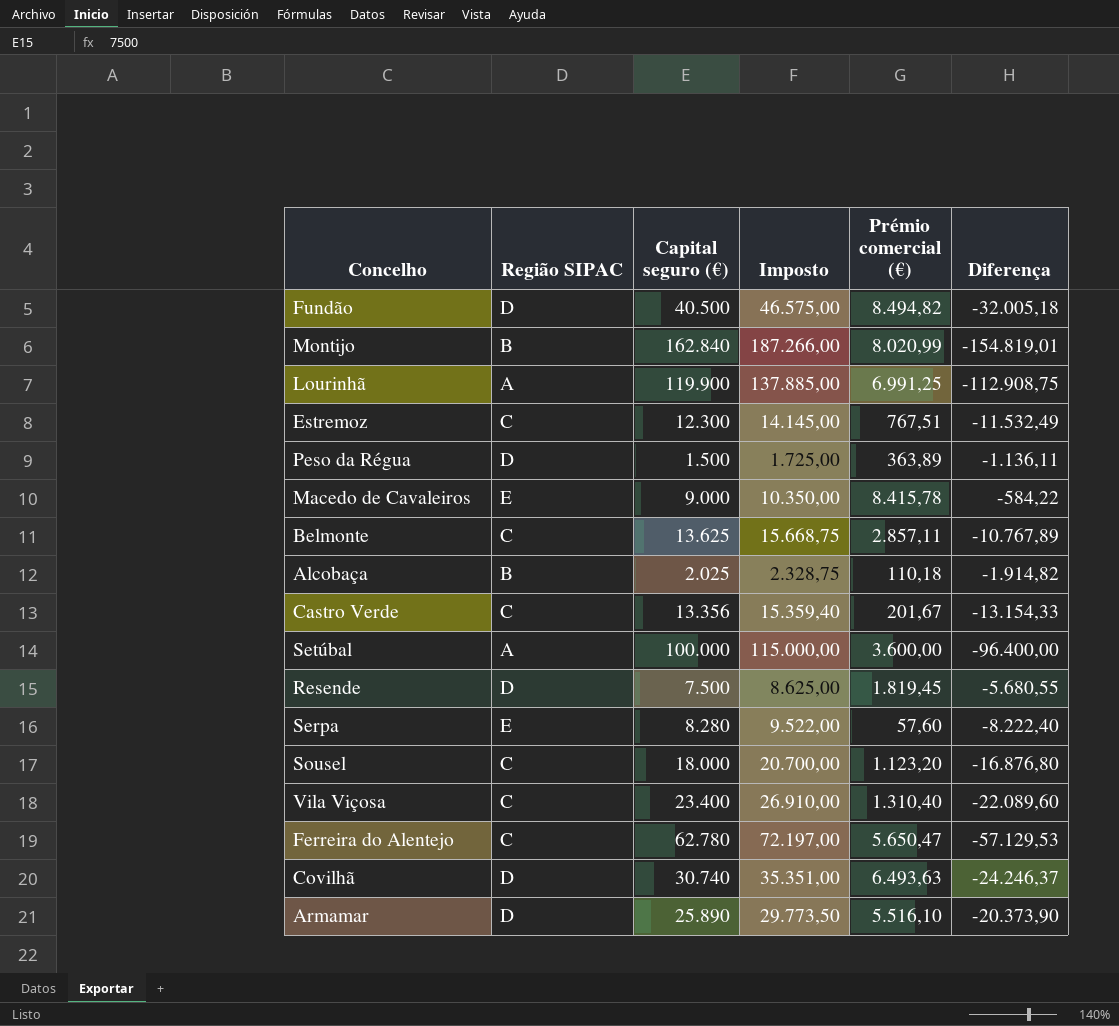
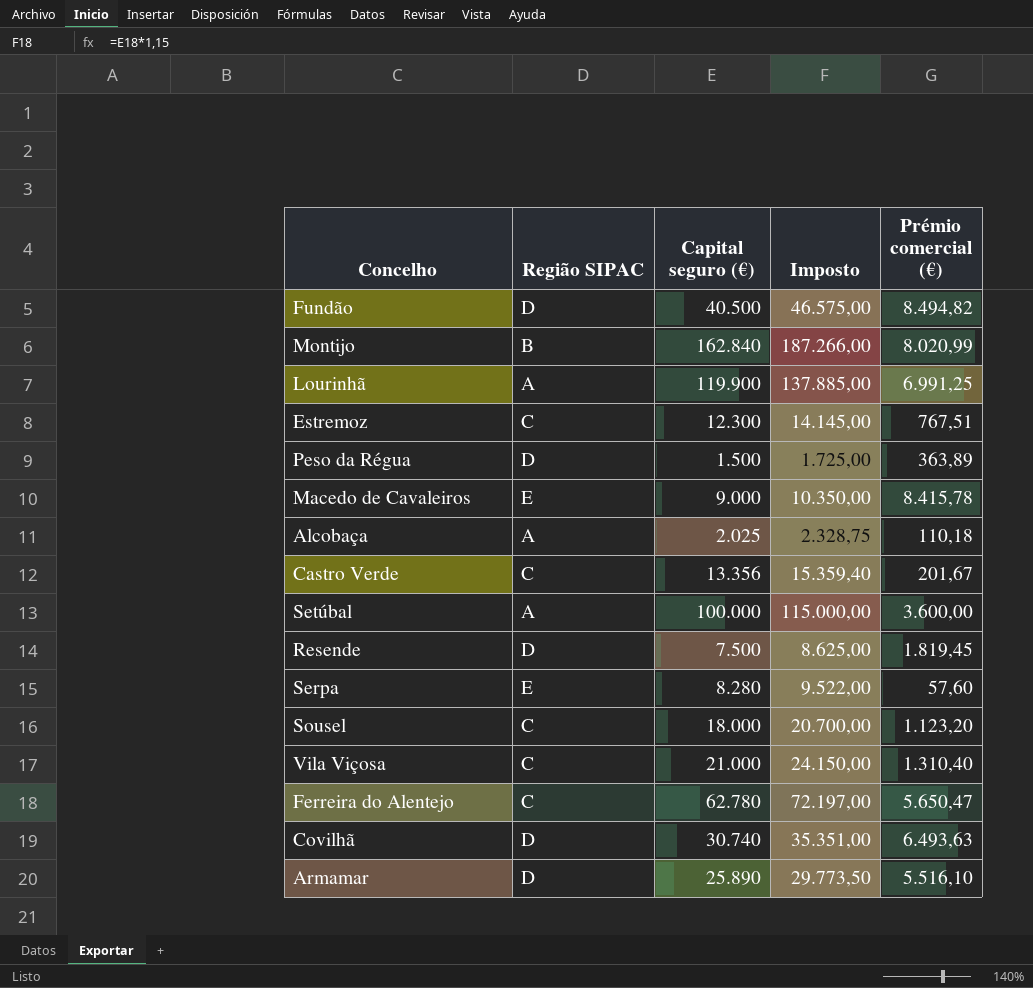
column Diferença | formula: [Prémio comercial (€)] - [Capital seguro (€)] -> none
row Belmonte: C | 13.625 | 15.668,75 | 2.857,11 | -10.767,89 -> none
Alcobaça | Região SIPAC: B -> A
Vila Viçosa | Capital seguro (€): 23.400 -> 21.000
Vila Viçosa | Imposto: 26.910,00 -> 24.150,00

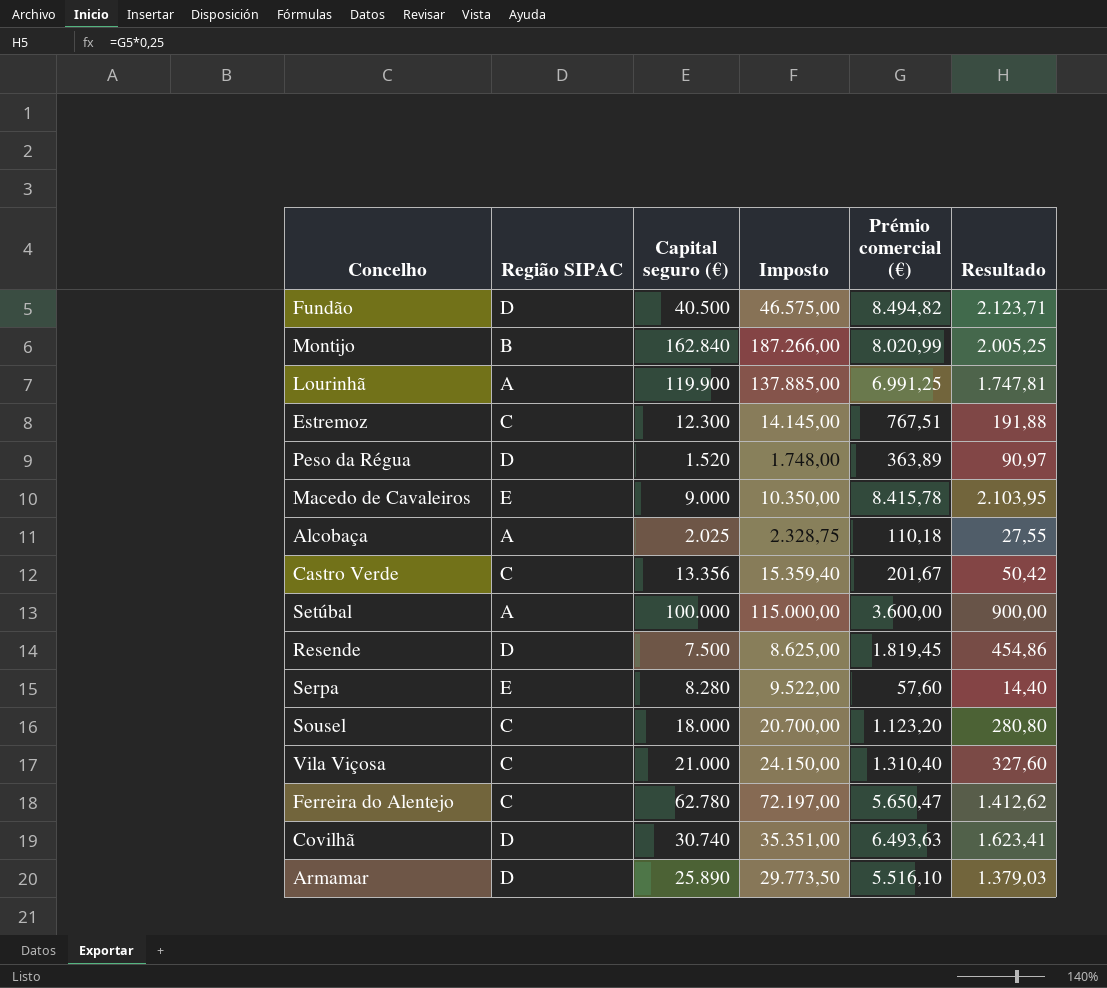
column Resultado | formula: none -> [Prémio comercial (€)] * 0,25
Peso da Régua | Capital seguro (€): 1.500 -> 1.520
Peso da Régua | Imposto: 1.725,00 -> 1.748,00

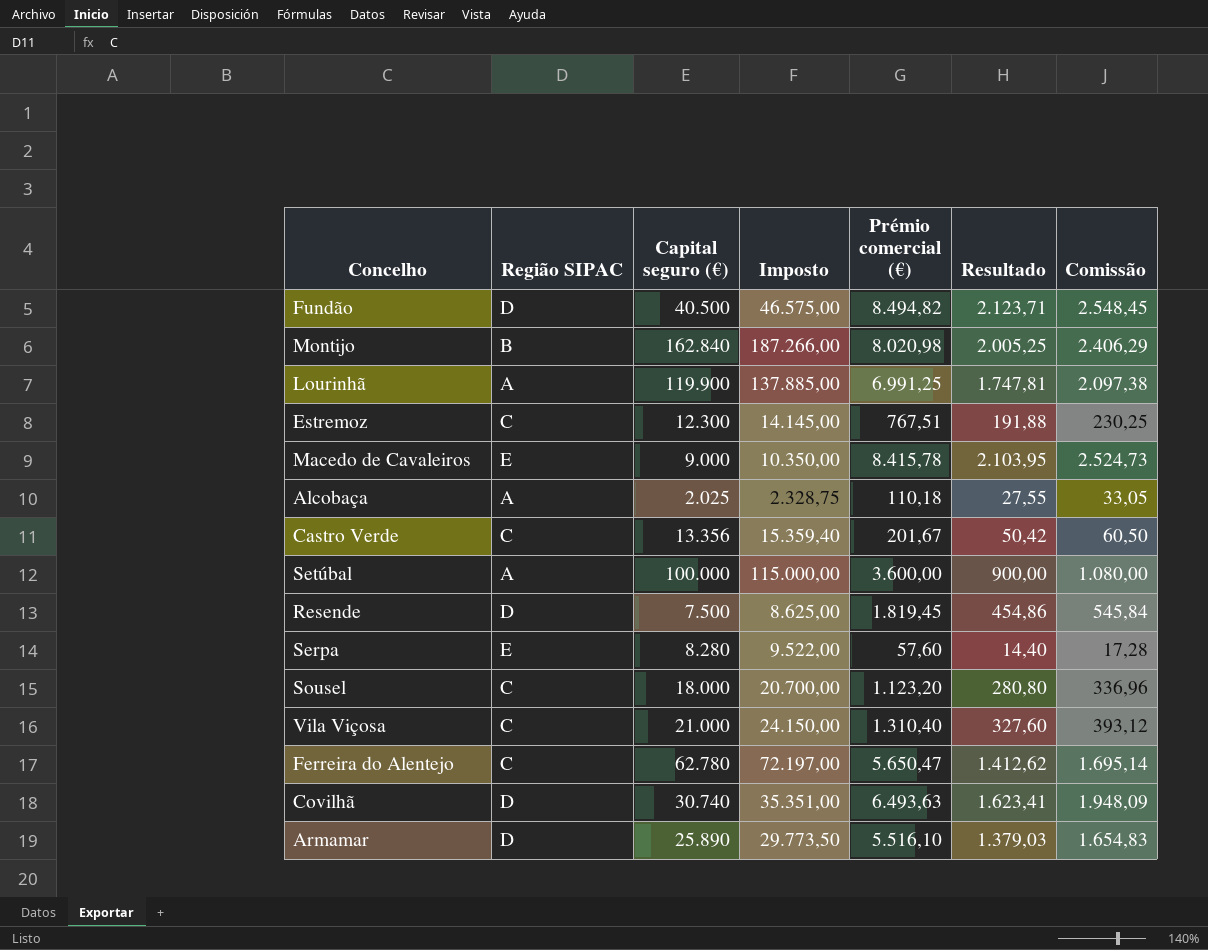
column Comissão | formula: none -> [Prémio comercial (€)] * 0,3
row Peso da Régua: D | 1.520 | 1.748,00 | 363,89 | 90,97 -> none
Montijo | Prémio comercial (€): 8.020,99 -> 8.020,98

